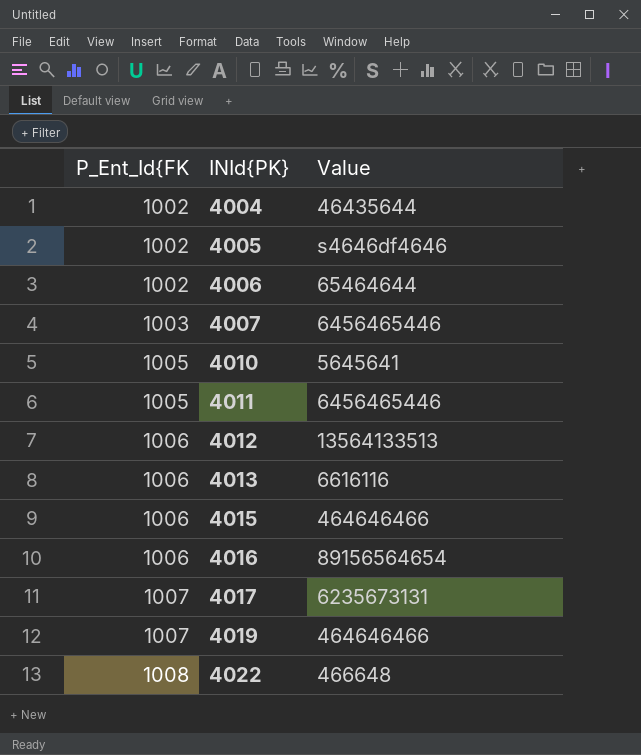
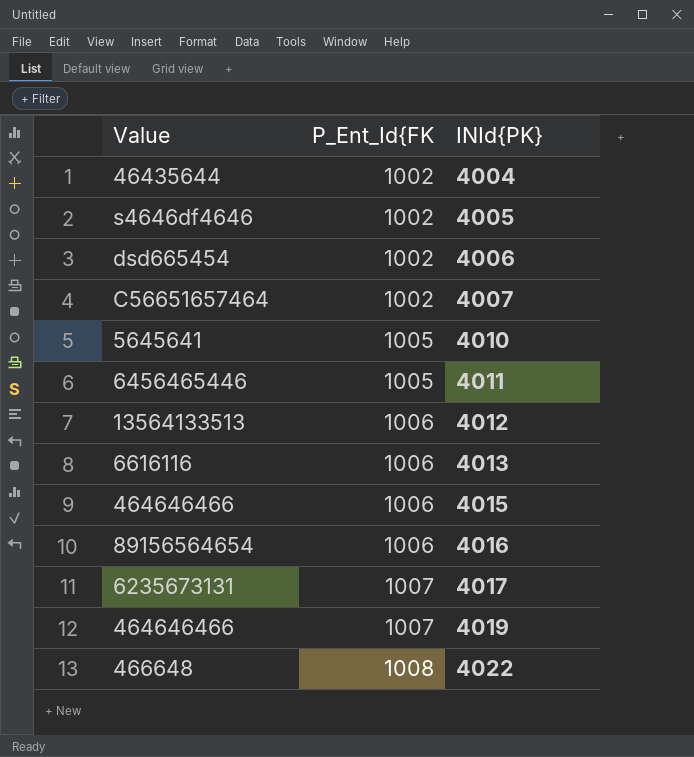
column Value | position: 3 -> 1
4006 | Value: 65464644 -> dsd665454
4007 | Value: 6456465446 -> C56651657464
4007 | P_Ent_Id{FK: 1003 -> 1002

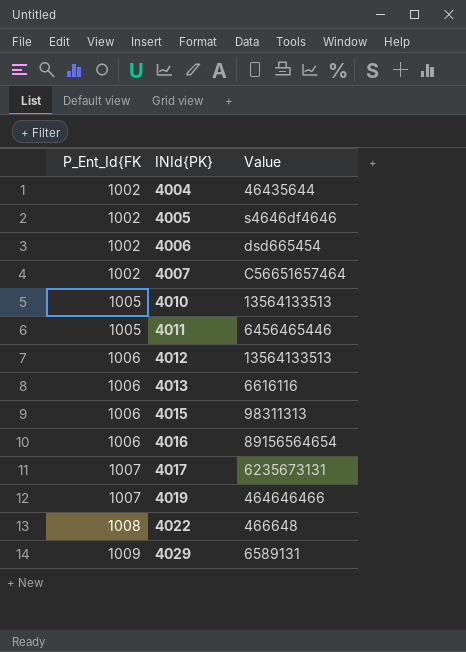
column Value | position: 1 -> 3
4010 | Value: 5645641 -> 13564133513
4015 | Value: 464646466 -> 98311313
row 4029: none -> 1009 | 6589131

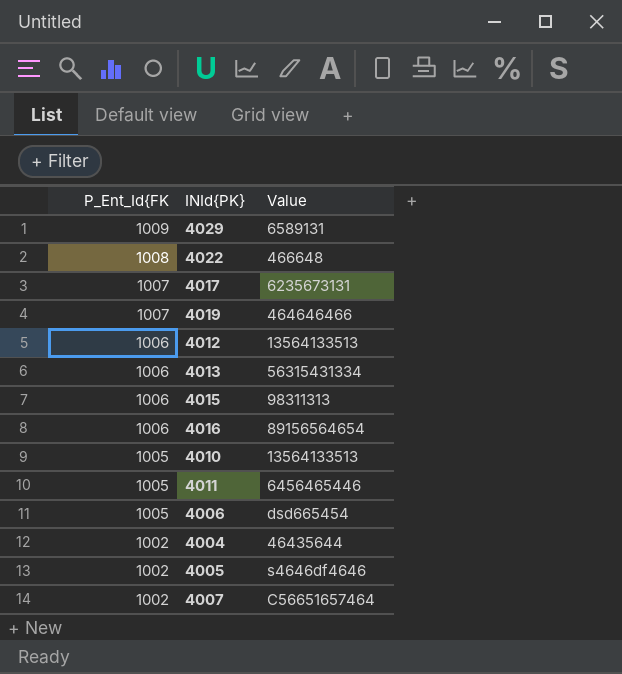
row order: P_Ent_Id{FK ascending -> P_Ent_Id{FK descending
4013 | Value: 6616116 -> 56315431334
4006 | P_Ent_Id{FK: 1002 -> 1005

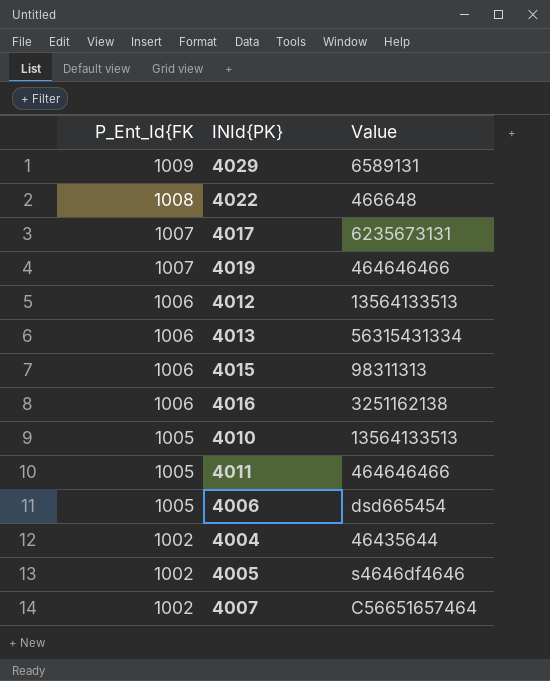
4016 | Value: 89156564654 -> 3251162138
4011 | Value: 6456465446 -> 464646466

